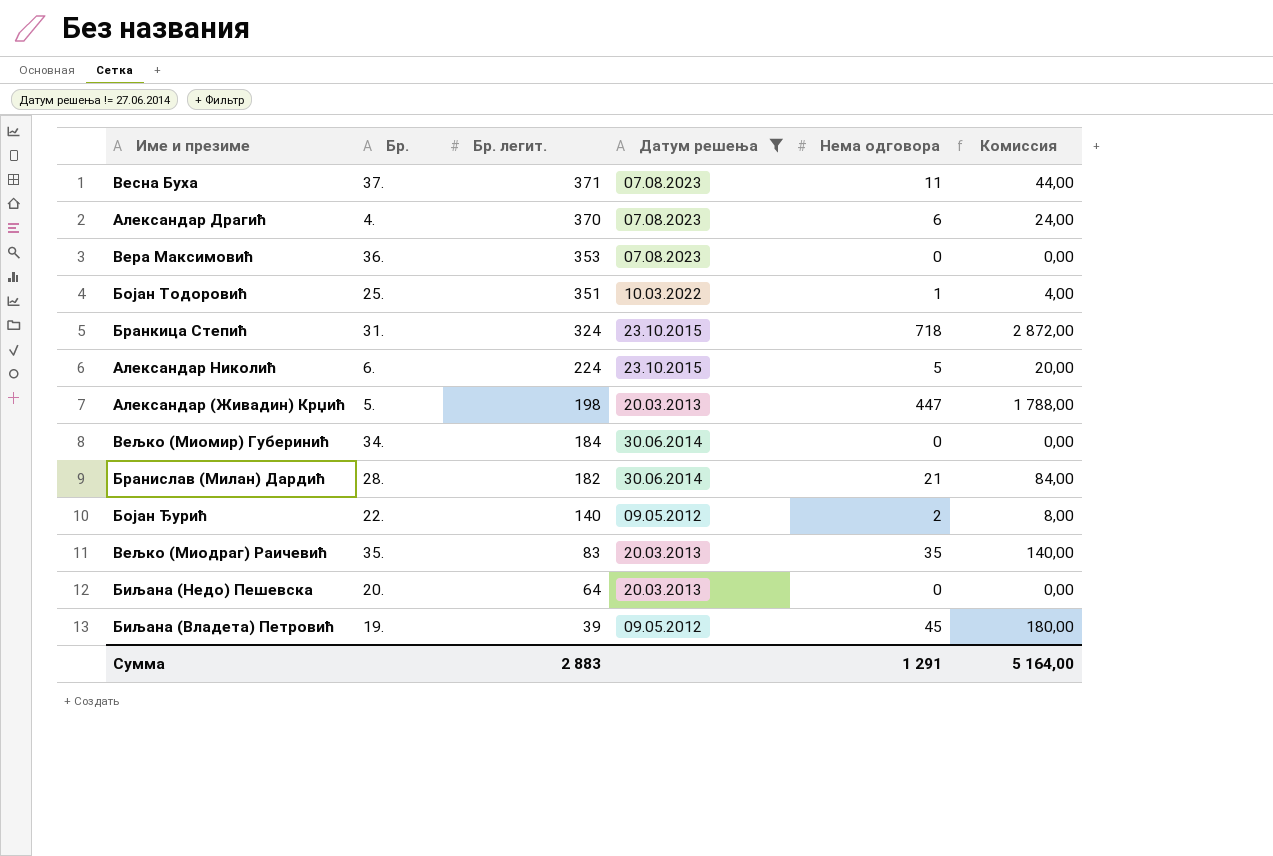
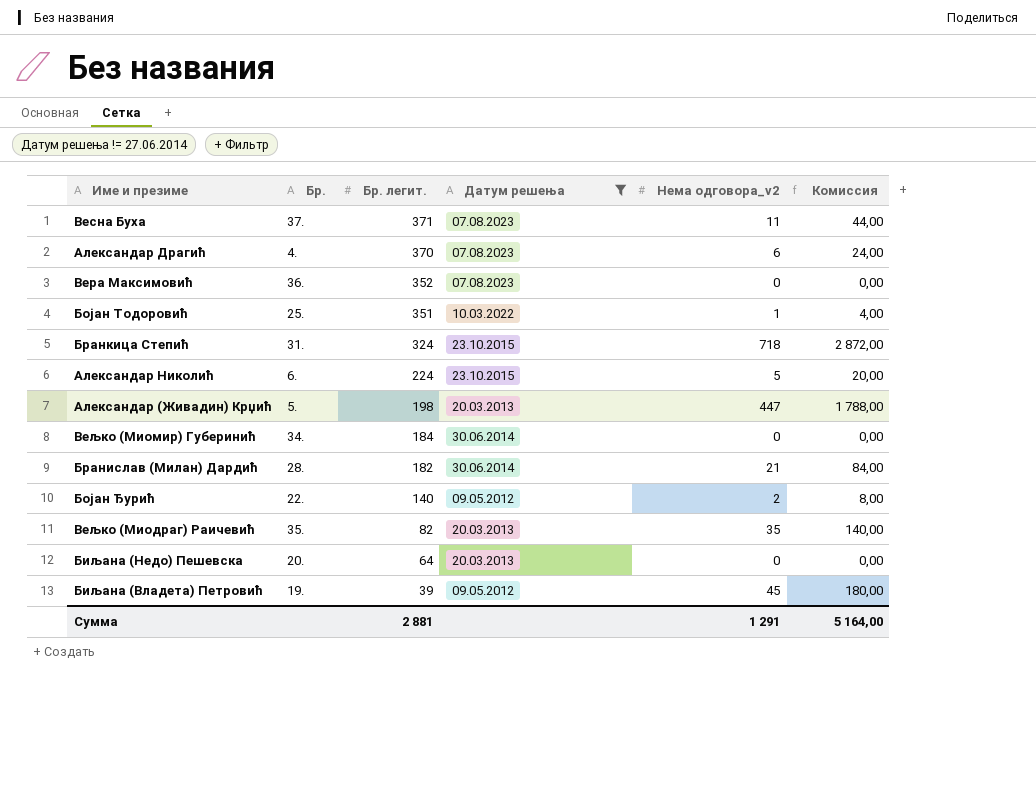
column name: Нема одговора -> Нема одговора_v2
Вера Максимовић | Бр. легит.: 353 -> 352
Вељко (Миодраг) Раичевић | Бр. легит.: 83 -> 82
Сумма | Бр. легит.: 2 883 -> 2 881

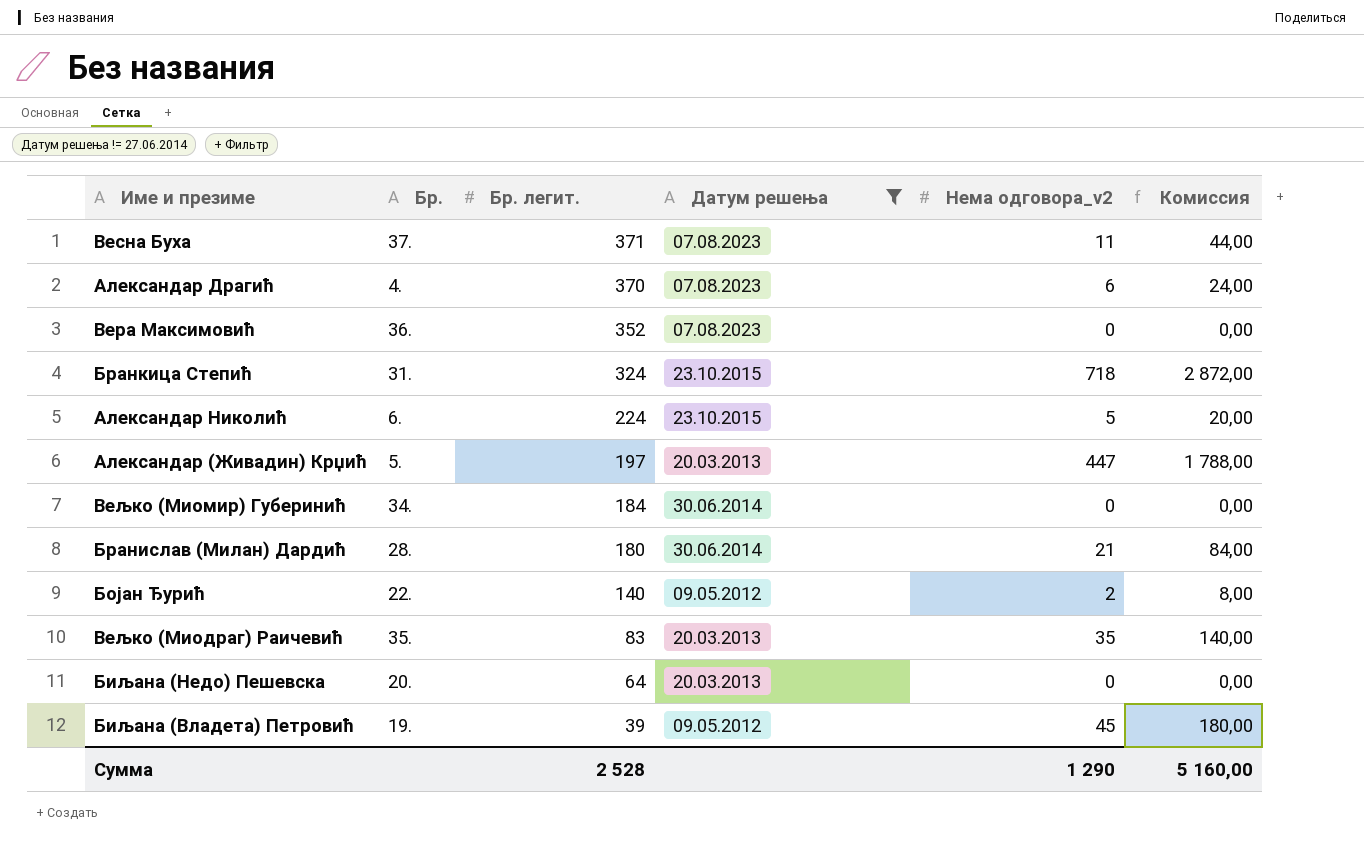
row Бојан Тодоровић: 25. | 351 | 10.03.2022 | 1 | 4,00 -> none
Александар (Живадин) Крџић | Бр. легит.: 198 -> 197
Бранислав (Милан) Дардић | Бр. легит.: 182 -> 180
Вељко (Миодраг) Раичевић | Бр. легит.: 82 -> 83
Сумма | Бр. легит.: 2 881 -> 2 528
Сумма | Нема одговора_v2: 1 291 -> 1 290
Сумма | Комиссия: 5 164,00 -> 5 160,00

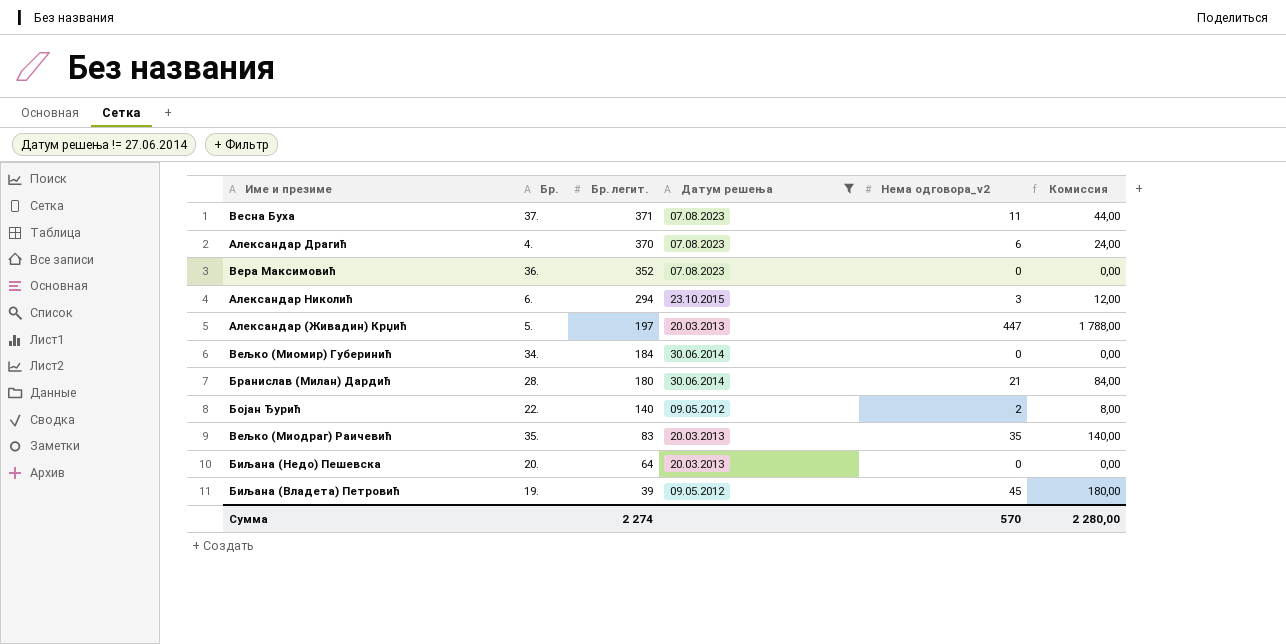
row Бранкица Степић: 31. | 324 | 23.10.2015 | 718 | 2 872,00 -> none
Александар Николић | Бр. легит.: 224 -> 294
Александар Николић | Нема одговора_v2: 5 -> 3
Александар Николић | Комиссия: 20,00 -> 12,00
Сумма | Бр. легит.: 2 528 -> 2 274
Сумма | Нема одговора_v2: 1 290 -> 570
Сумма | Комиссия: 5 160,00 -> 2 280,00

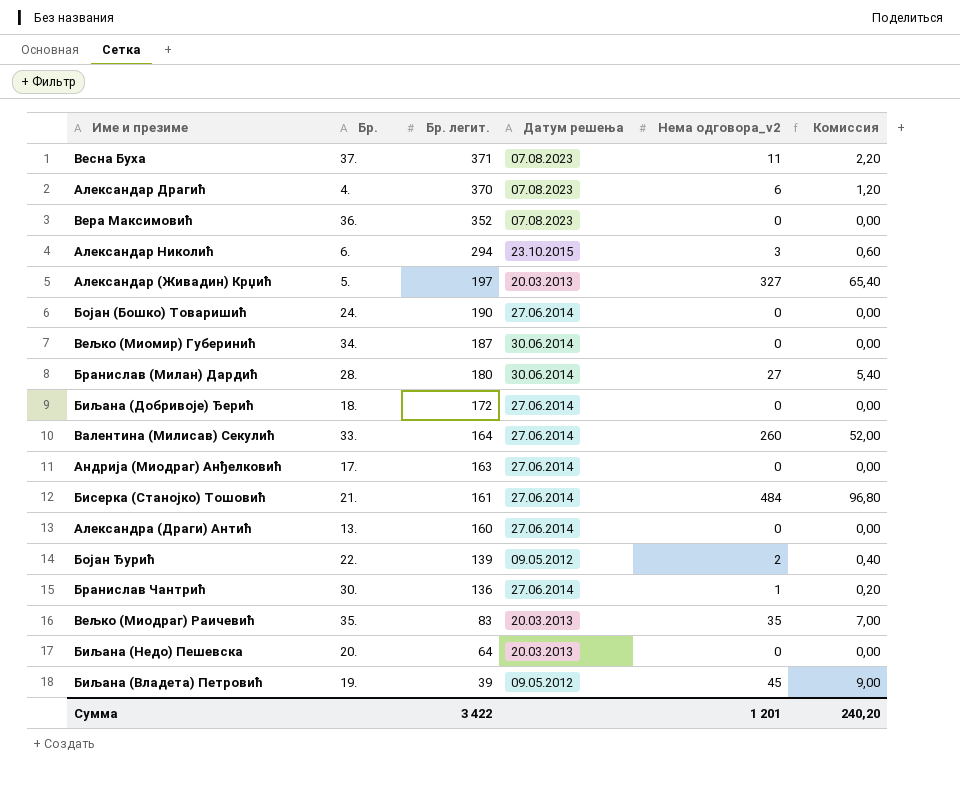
filter: Датум решења != 27.06.2014 -> none
column Комиссия | formula: [Нема одговора_v2] * 4 -> [Нема одговора_v2] * 0,2
Александар (Живадин) Крџић | Нема одговора_v2: 447 -> 327
Вељко (Миомир) Губеринић | Бр. легит.: 184 -> 187
Бранислав (Милан) Дардић | Нема одговора_v2: 21 -> 27
Бојан Ђурић | Бр. легит.: 140 -> 139
Сумма | Бр. легит.: 2 274 -> 3 422
Сумма | Нема одговора_v2: 570 -> 1 201
Сумма | Комиссия: 2 280,00 -> 240,20

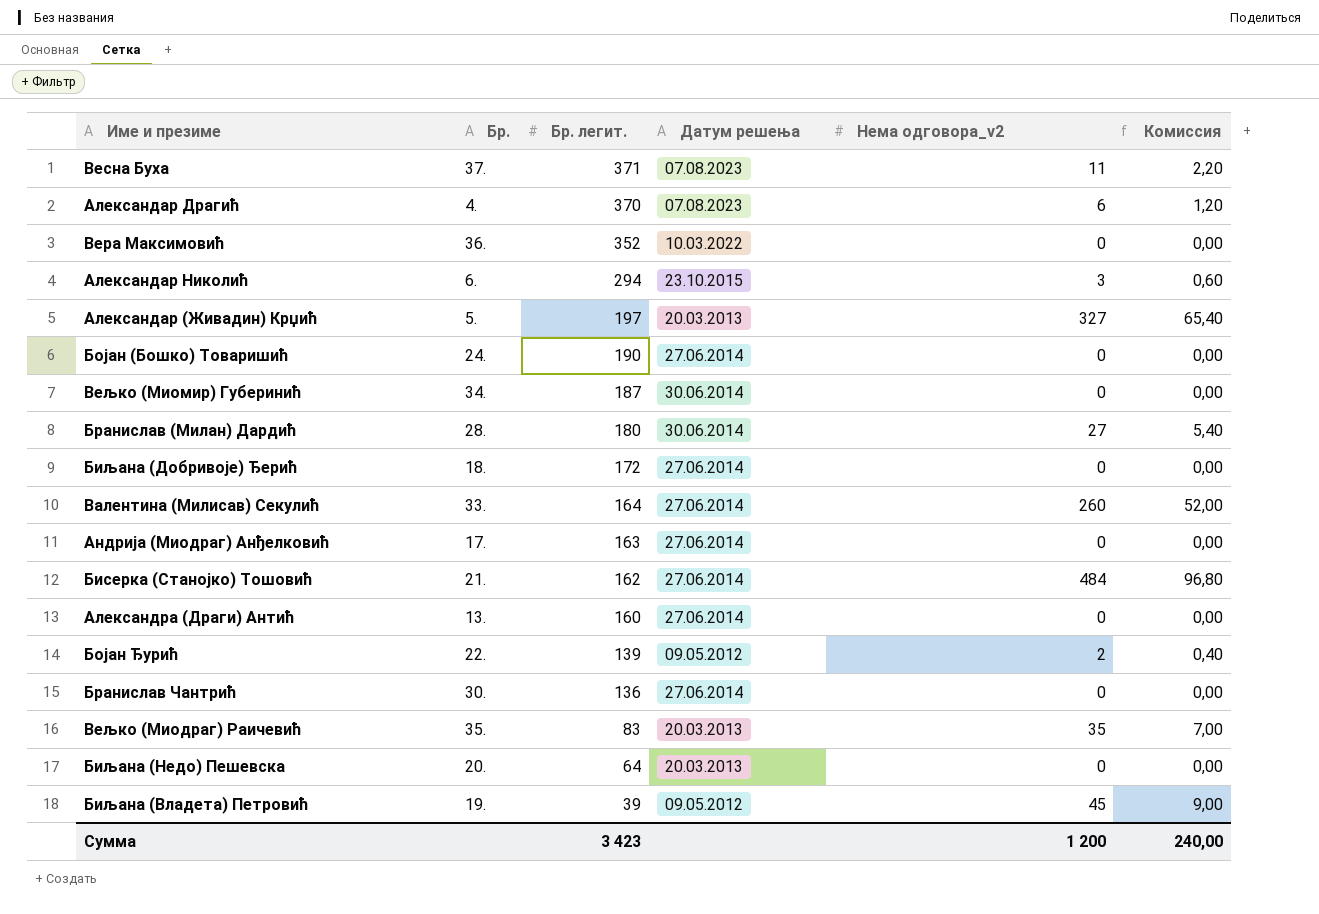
Вера Максимовић | Датум решења: 07.08.2023 -> 10.03.2022
Бисерка (Станојко) Тошовић | Бр. легит.: 161 -> 162
Бранислав Чантрић | Нема одговора_v2: 1 -> 0
Бранислав Чантрић | Комиссия: 0,20 -> 0,00
Сумма | Бр. легит.: 3 422 -> 3 423
Сумма | Нема одговора_v2: 1 201 -> 1 200
Сумма | Комиссия: 240,20 -> 240,00

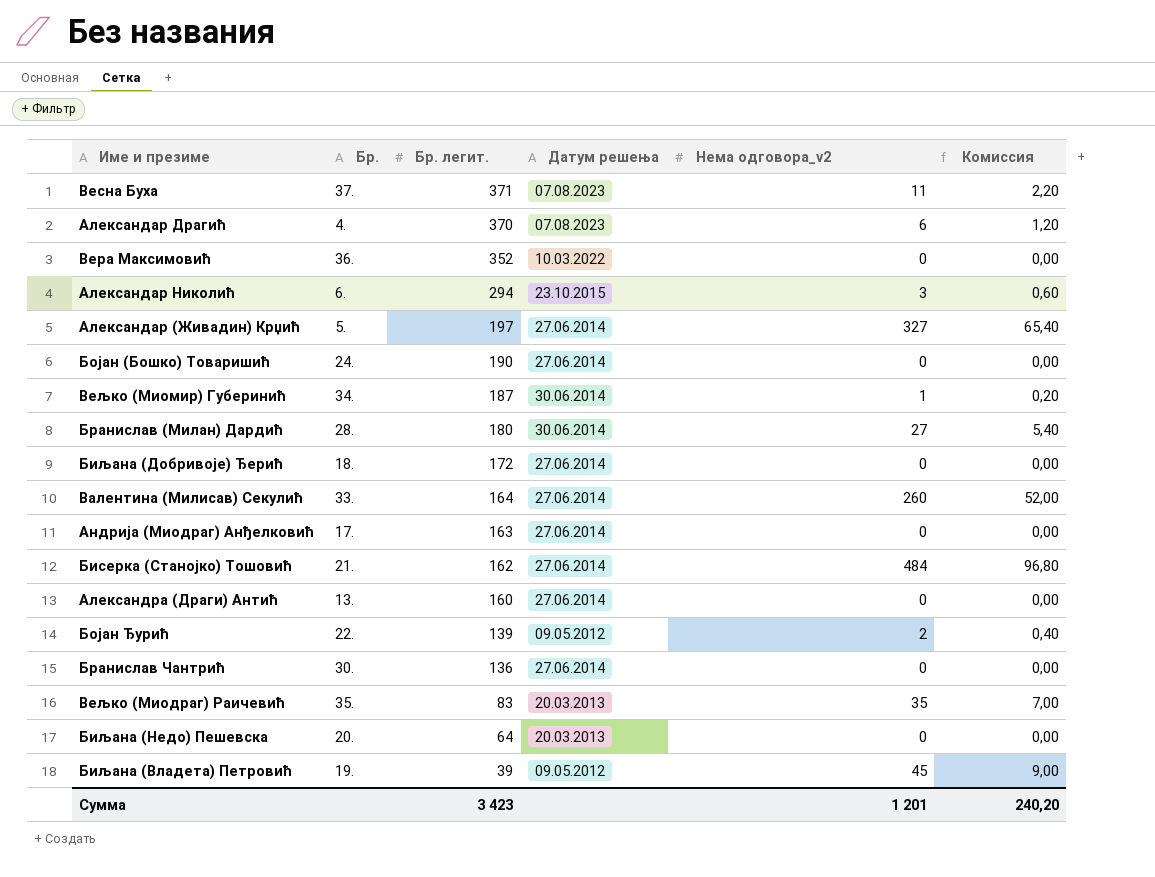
Александар (Живадин) Крџић | Датум решења: 20.03.2013 -> 27.06.2014
Вељко (Миомир) Губеринић | Нема одговора_v2: 0 -> 1
Вељко (Миомир) Губеринић | Комиссия: 0,00 -> 0,20
Сумма | Нема одговора_v2: 1 200 -> 1 201
Сумма | Комиссия: 240,00 -> 240,20

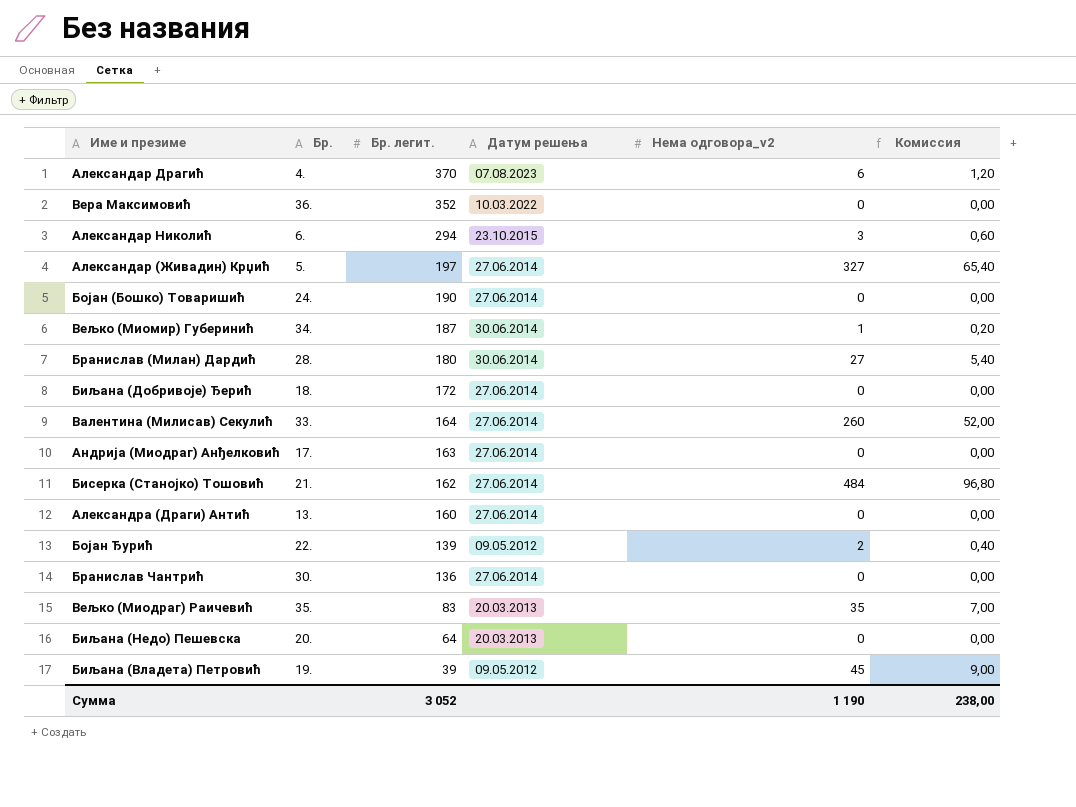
row Весна Буха: 37. | 371 | 07.08.2023 | 11 | 2,20 -> none
Сумма | Бр. легит.: 3 423 -> 3 052
Сумма | Нема одговора_v2: 1 201 -> 1 190
Сумма | Комиссия: 240,20 -> 238,00

